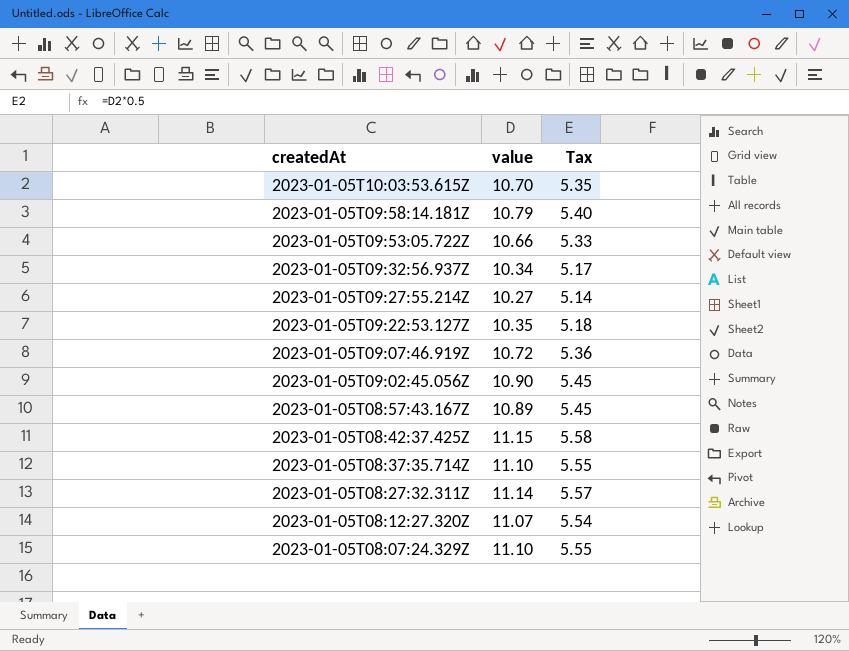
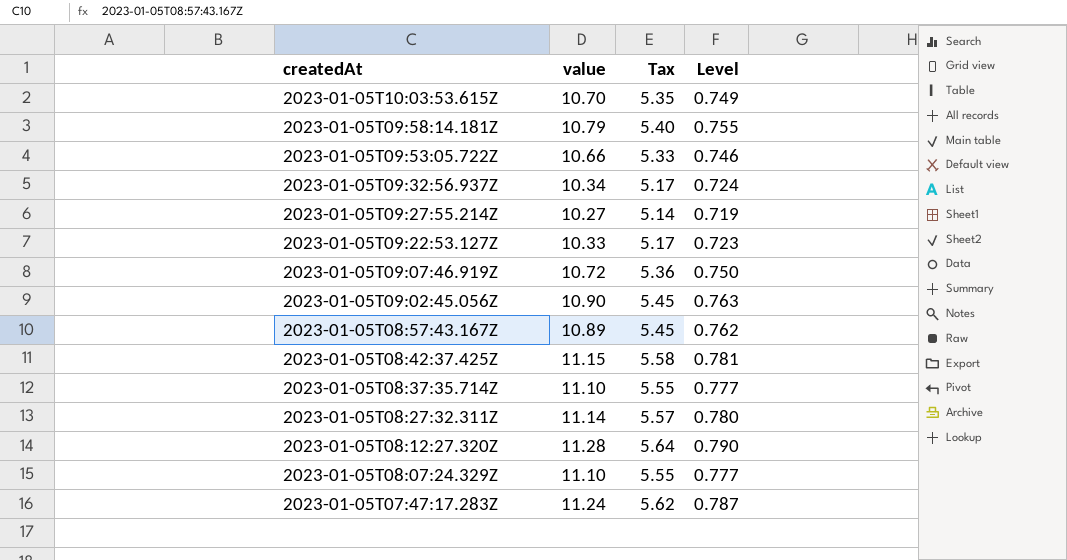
column Level | formula: none -> [value] * 0.07
2023-01-05T09:22:53.127Z | value: 10.35 -> 10.33
2023-01-05T09:22:53.127Z | Tax: 5.18 -> 5.17
2023-01-05T08:12:27.320Z | value: 11.07 -> 11.28
2023-01-05T08:12:27.320Z | Tax: 5.54 -> 5.64
row 2023-01-05T07:47:17.283Z: none -> 11.24 | 5.62 | 0.787

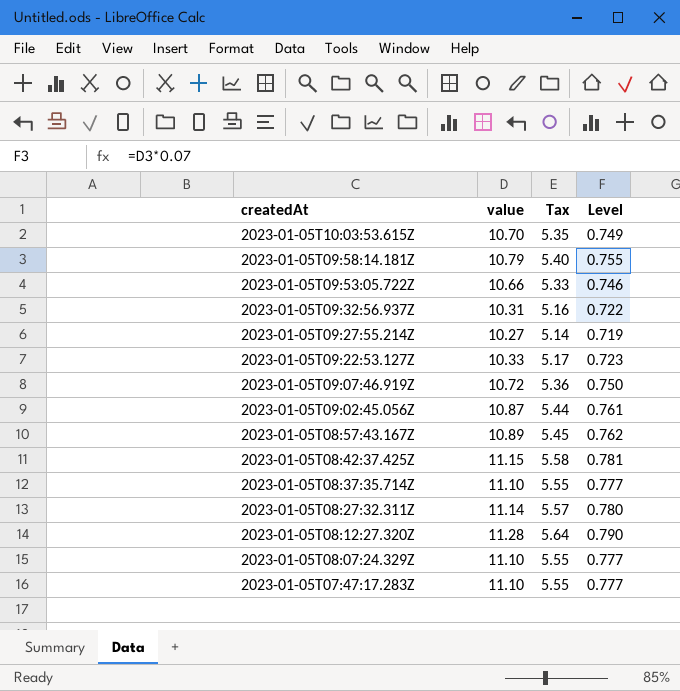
2023-01-05T09:32:56.937Z | value: 10.34 -> 10.31
2023-01-05T09:32:56.937Z | Tax: 5.17 -> 5.16
2023-01-05T09:32:56.937Z | Level: 0.724 -> 0.722
2023-01-05T09:02:45.056Z | value: 10.90 -> 10.87
2023-01-05T09:02:45.056Z | Tax: 5.45 -> 5.44
2023-01-05T09:02:45.056Z | Level: 0.763 -> 0.761
2023-01-05T07:47:17.283Z | value: 11.24 -> 11.10
2023-01-05T07:47:17.283Z | Tax: 5.62 -> 5.55
2023-01-05T07:47:17.283Z | Level: 0.787 -> 0.777

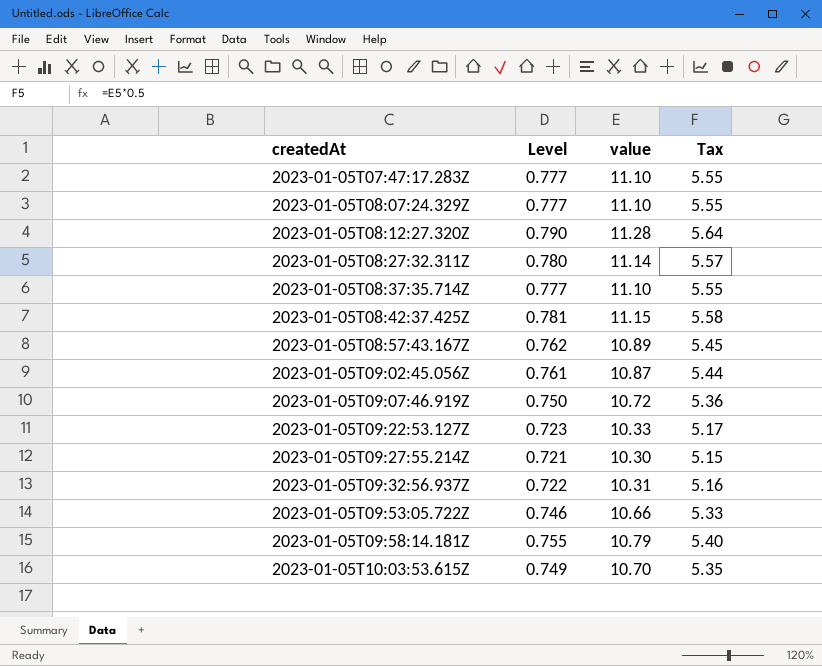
row order: createdAt descending -> createdAt ascending
column Level | position: 4 -> 2
2023-01-05T09:27:55.214Z | Level: 0.719 -> 0.721
2023-01-05T09:27:55.214Z | value: 10.27 -> 10.30
2023-01-05T09:27:55.214Z | Tax: 5.14 -> 5.15

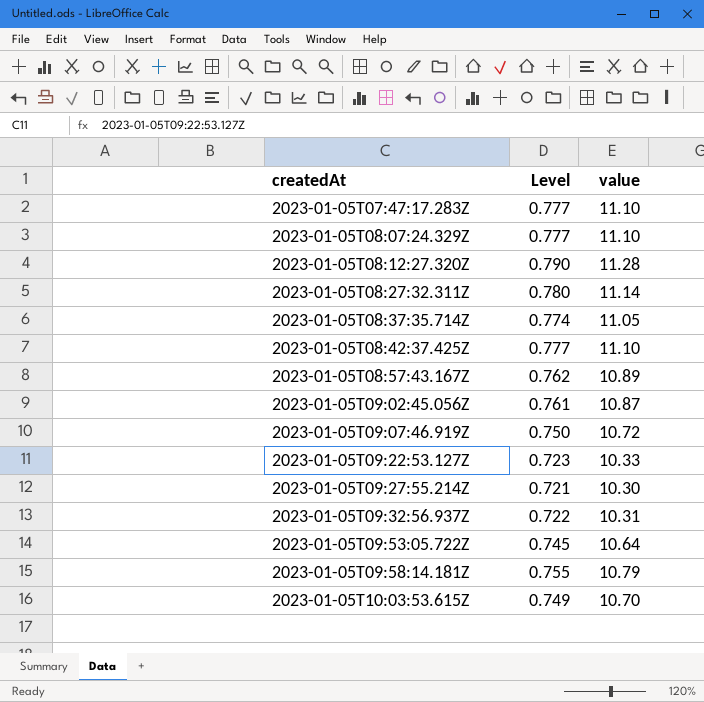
column Tax | formula: [value] * 0.5 -> none
2023-01-05T08:37:35.714Z | Level: 0.777 -> 0.774
2023-01-05T08:37:35.714Z | value: 11.10 -> 11.05
2023-01-05T08:42:37.425Z | Level: 0.781 -> 0.777
2023-01-05T08:42:37.425Z | value: 11.15 -> 11.10
2023-01-05T09:53:05.722Z | Level: 0.746 -> 0.745
2023-01-05T09:53:05.722Z | value: 10.66 -> 10.64

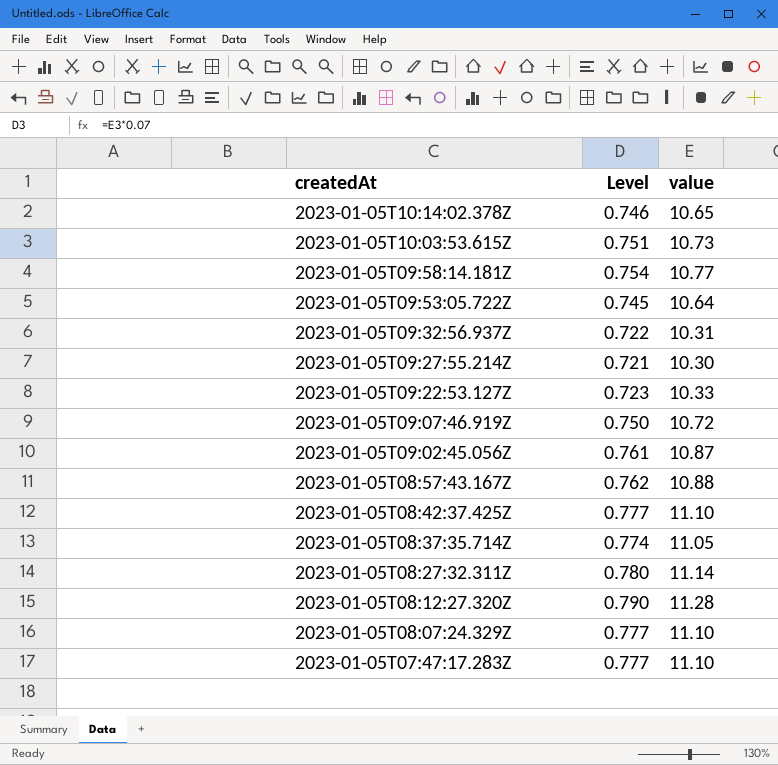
row order: createdAt ascending -> createdAt descending
row 2023-01-05T10:14:02.378Z: none -> 0.746 | 10.65
2023-01-05T10:03:53.615Z | Level: 0.749 -> 0.751
2023-01-05T10:03:53.615Z | value: 10.70 -> 10.73
2023-01-05T09:58:14.181Z | Level: 0.755 -> 0.754
2023-01-05T09:58:14.181Z | value: 10.79 -> 10.77
2023-01-05T08:57:43.167Z | value: 10.89 -> 10.88

